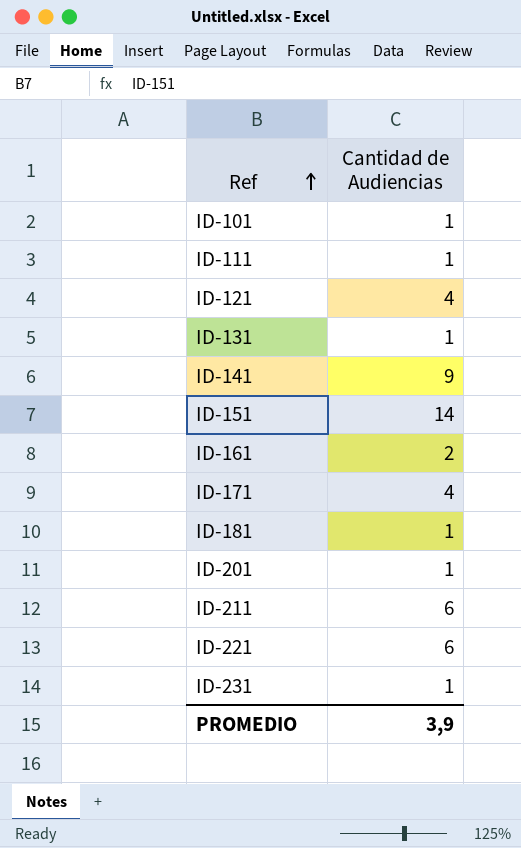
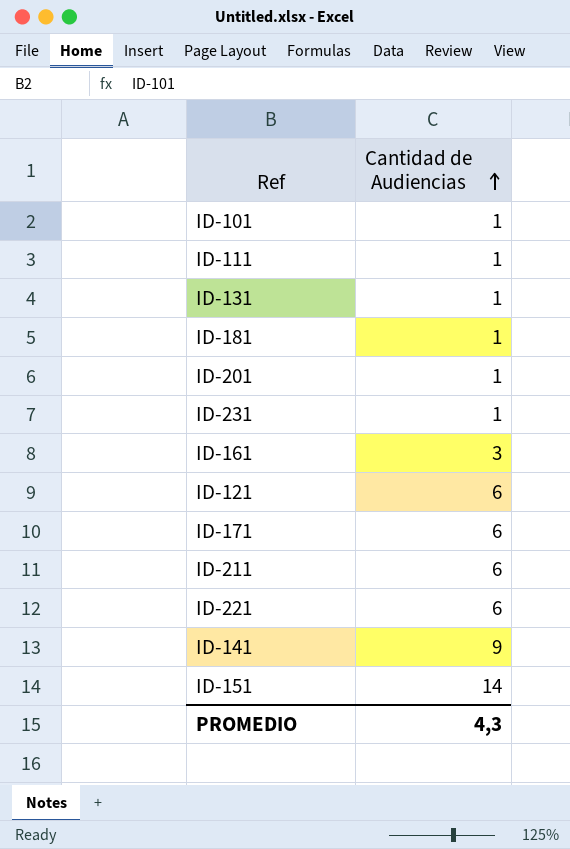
row order: Ref ascending -> Cantidad de Audiencias ascending
ID-161 | Cantidad de Audiencias: 2 -> 3
ID-121 | Cantidad de Audiencias: 4 -> 6
ID-171 | Cantidad de Audiencias: 4 -> 6
PROMEDIO | Cantidad de Audiencias: 3,9 -> 4,3

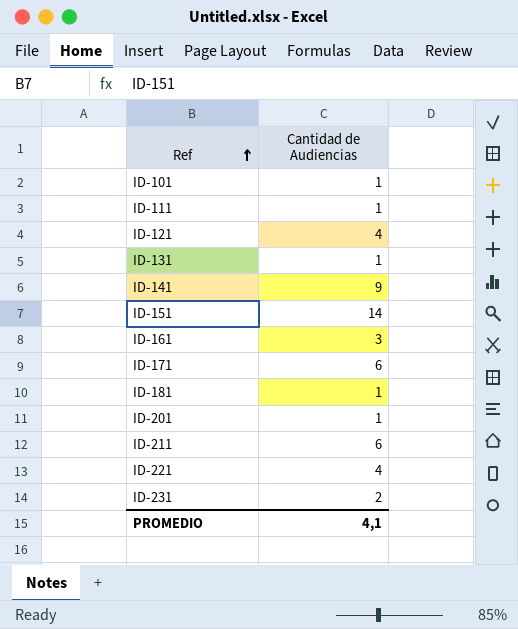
row order: Cantidad de Audiencias ascending -> Ref ascending
ID-121 | Cantidad de Audiencias: 6 -> 4
ID-221 | Cantidad de Audiencias: 6 -> 4
ID-231 | Cantidad de Audiencias: 1 -> 2
PROMEDIO | Cantidad de Audiencias: 4,3 -> 4,1

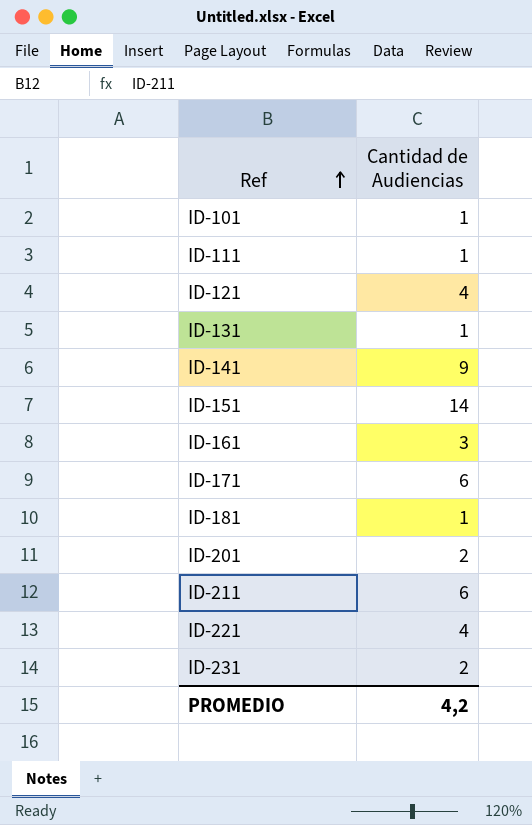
ID-201 | Cantidad de Audiencias: 1 -> 2
PROMEDIO | Cantidad de Audiencias: 4,1 -> 4,2

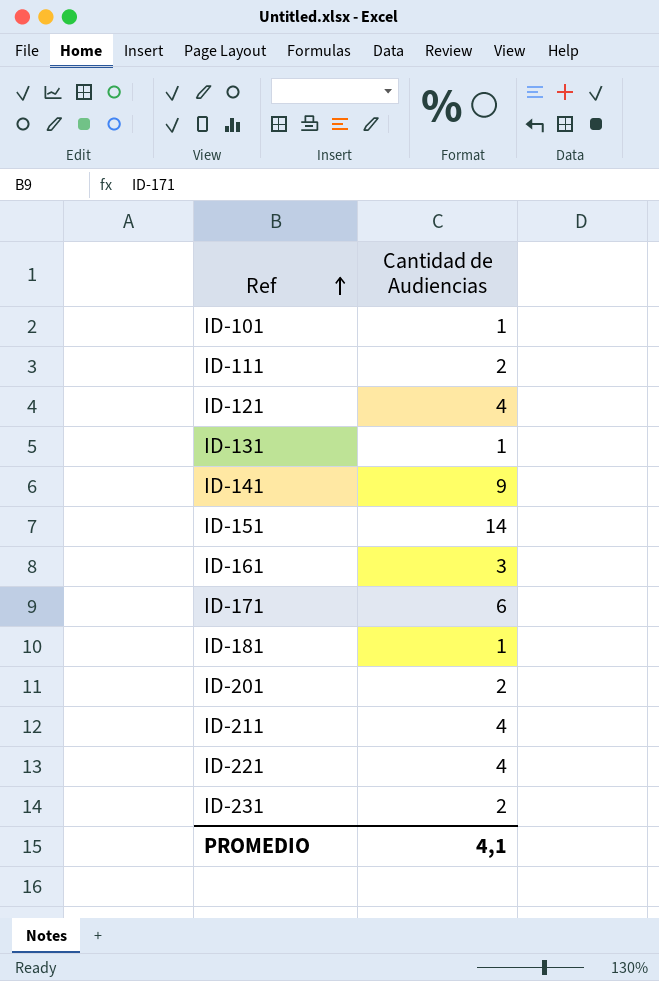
ID-111 | Cantidad de Audiencias: 1 -> 2
ID-211 | Cantidad de Audiencias: 6 -> 4
PROMEDIO | Cantidad de Audiencias: 4,2 -> 4,1

